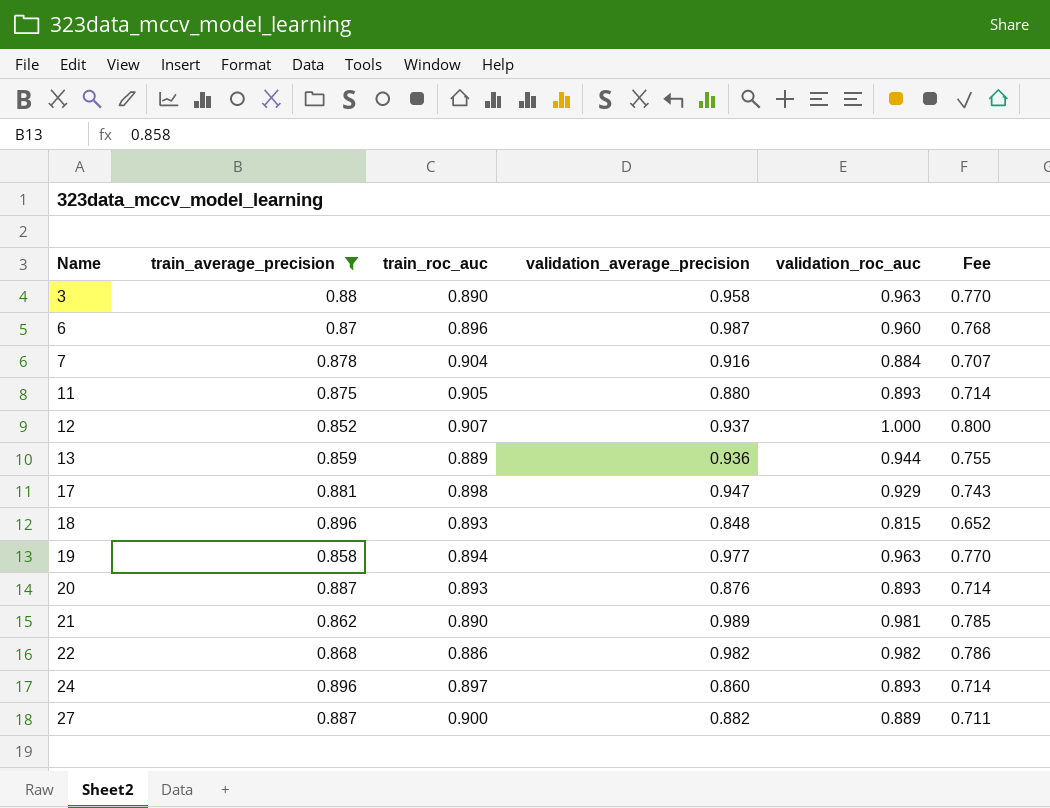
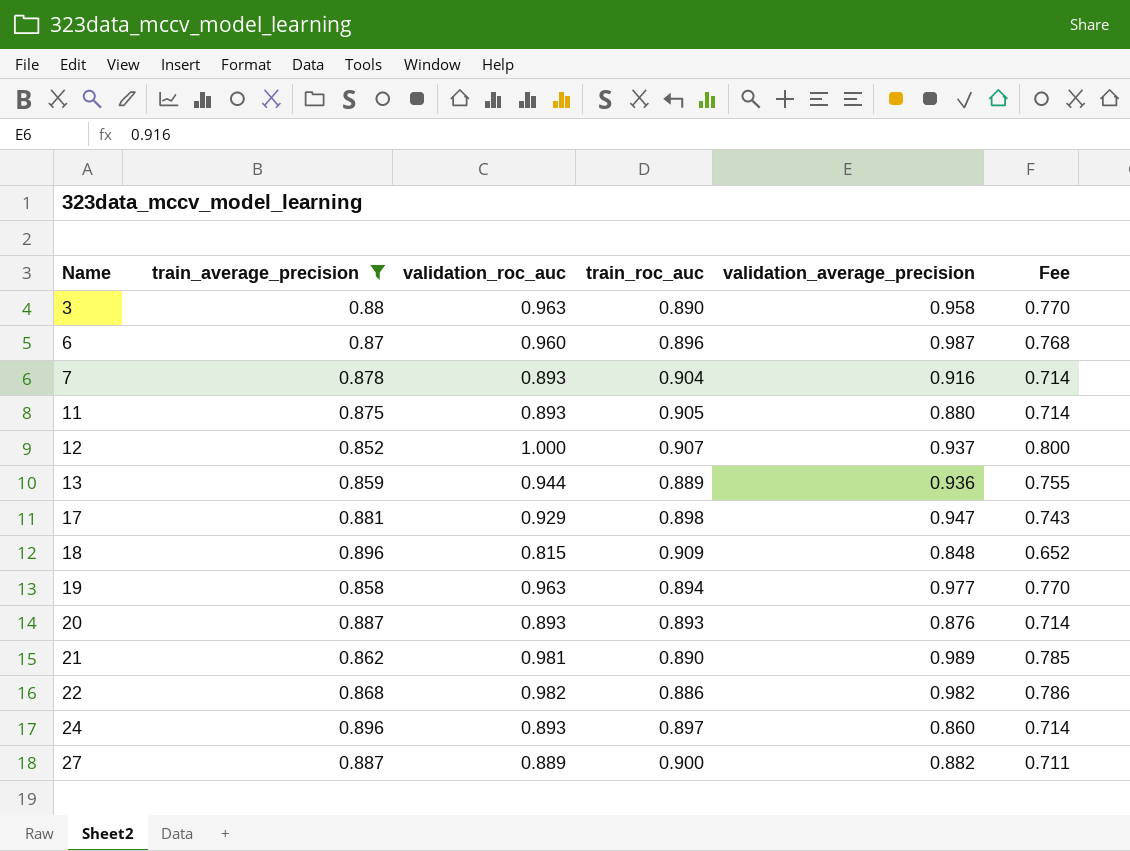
column validation_roc_auc | position: 5 -> 3
7 | validation_roc_auc: 0.884 -> 0.893
7 | Fee: 0.707 -> 0.714
18 | train_roc_auc: 0.893 -> 0.909

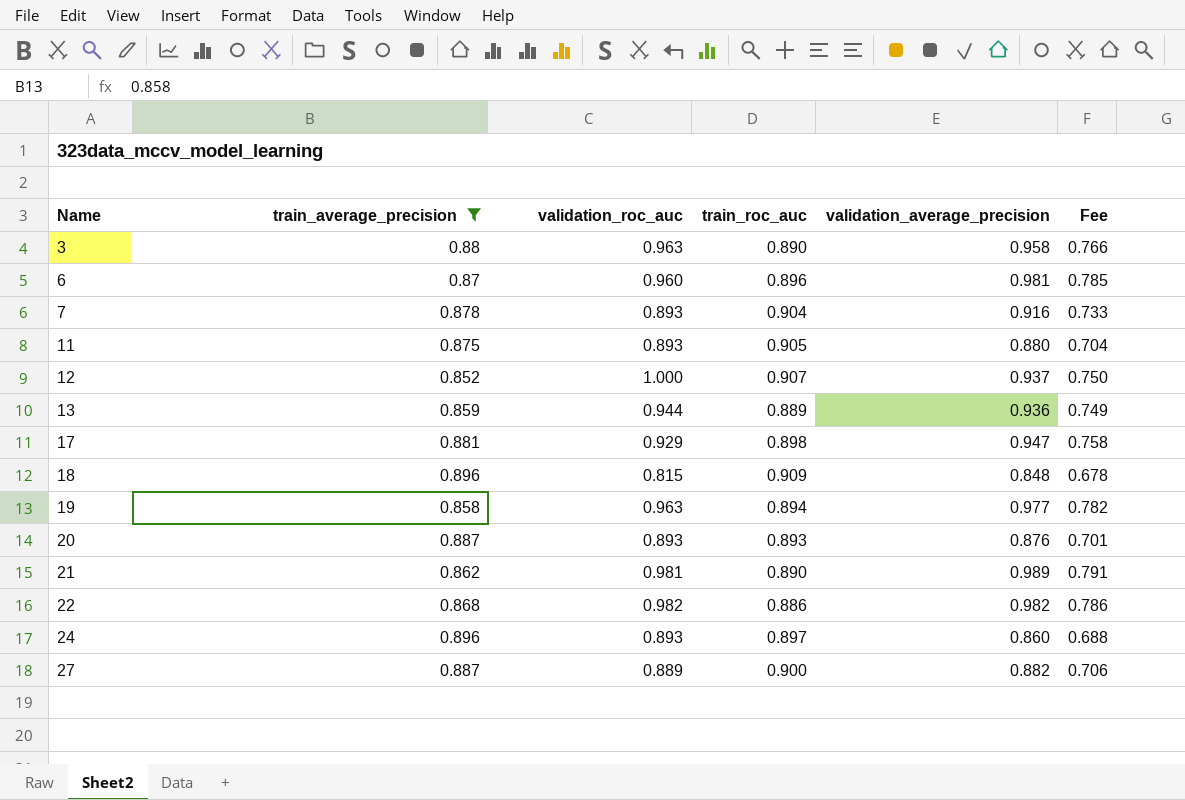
column Fee | formula: [validation_roc_auc] * 0.8 -> [validation_average_precision] * 0.8
6 | validation_average_precision: 0.987 -> 0.981

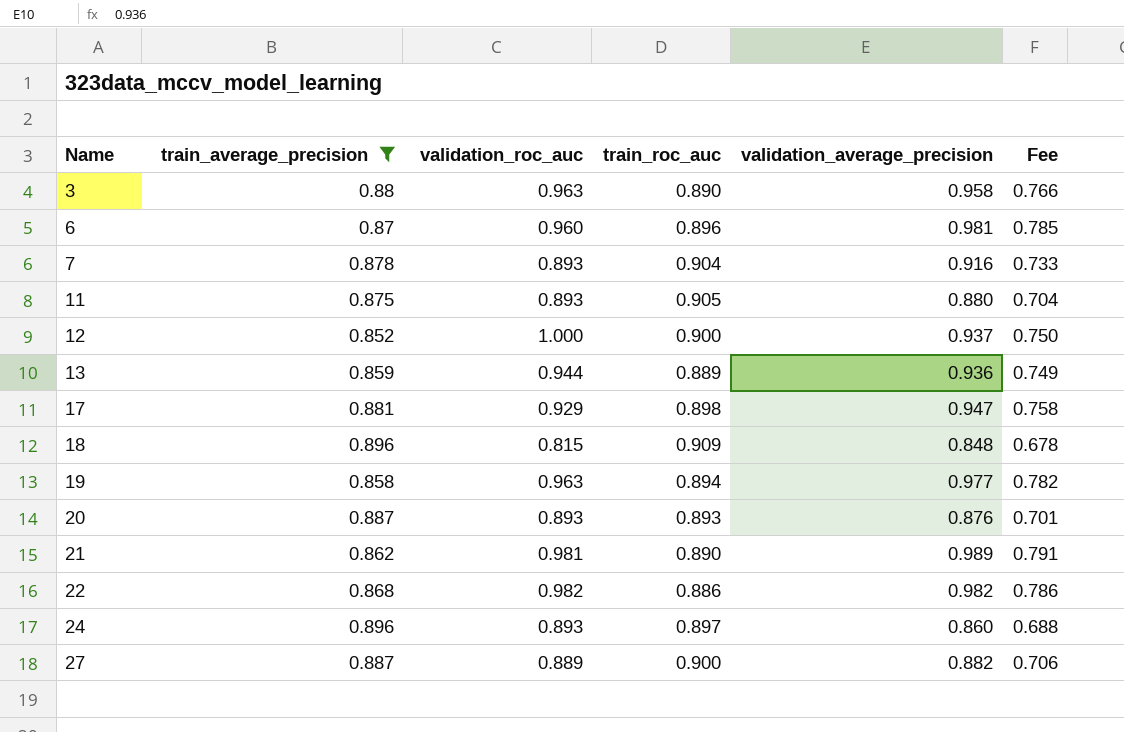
12 | train_roc_auc: 0.907 -> 0.900

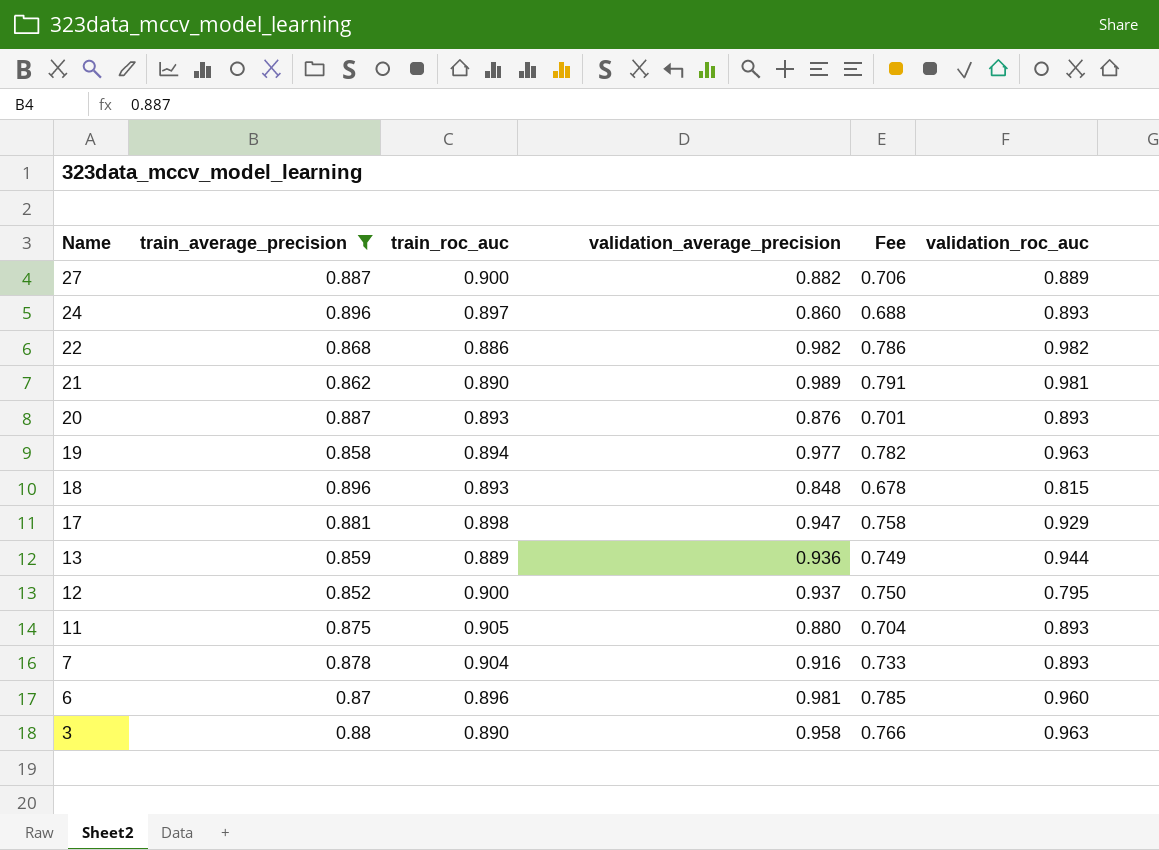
row order: Name ascending -> Name descending
column validation_roc_auc | position: 3 -> 6
18 | train_roc_auc: 0.909 -> 0.893
12 | validation_roc_auc: 1.000 -> 0.795

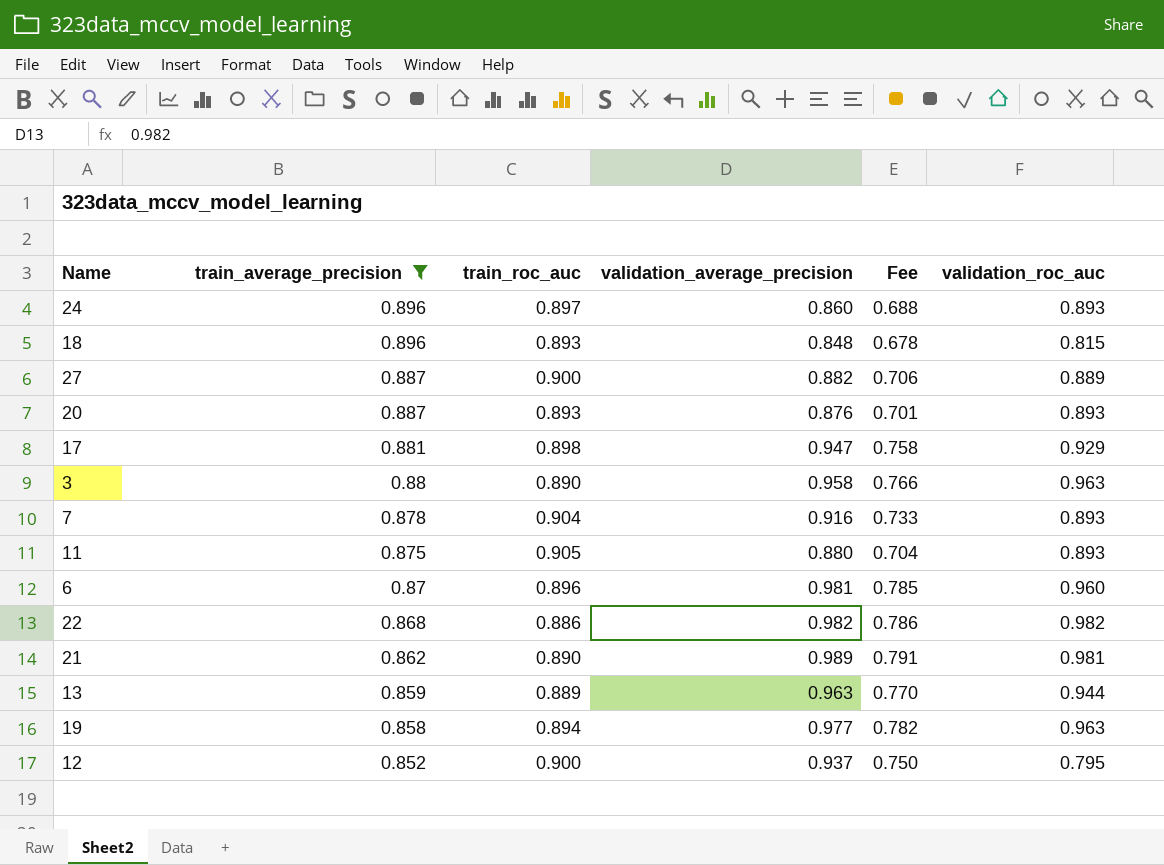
row order: Name descending -> train_average_precision descending
13 | validation_average_precision: 0.936 -> 0.963
13 | Fee: 0.749 -> 0.770

